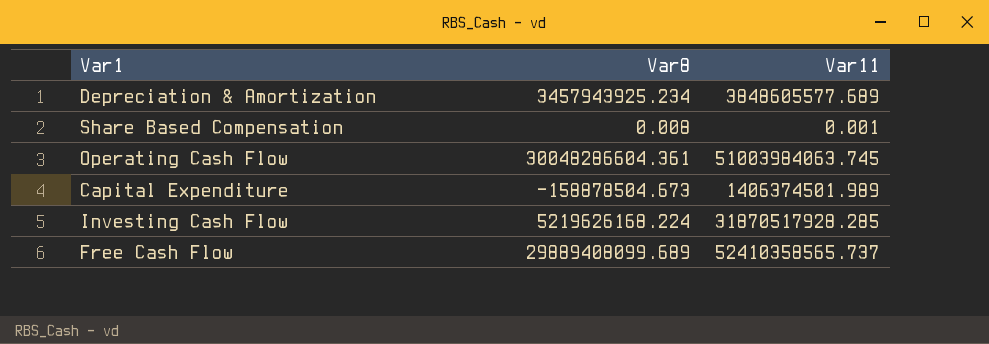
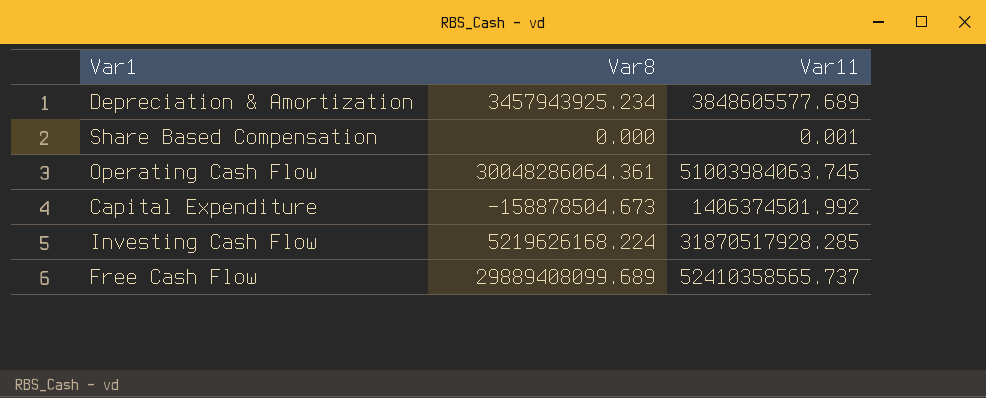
Share Based Compensation | Var8: 0.008 -> 0.000
Operating Cash Flow | Var8: 30048286604.361 -> 30048286064.361
Capital Expenditure | Var11: 1406374501.989 -> 1406374501.992

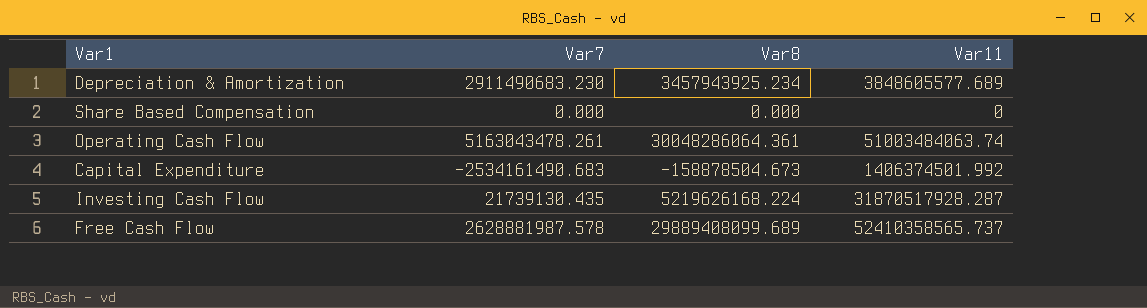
column Var7 | position: none -> 2
Share Based Compensation | Var11: 0.001 -> 0
Operating Cash Flow | Var11: 51003984063.745 -> 51003484063.74
Investing Cash Flow | Var11: 31870517928.285 -> 31870517928.287

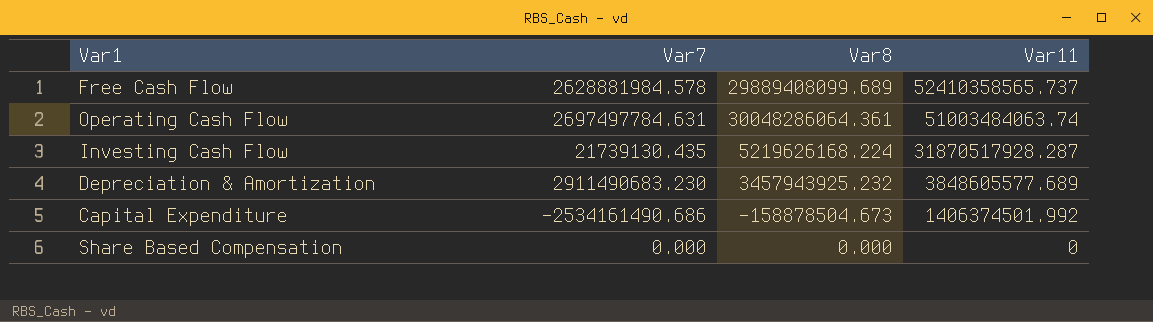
row order: none -> Var11 descending
Free Cash Flow | Var7: 2628881987.578 -> 2628881984.578
Operating Cash Flow | Var7: 5163043478.261 -> 2697497784.631
Depreciation & Amortization | Var8: 3457943925.234 -> 3457943925.232
Capital Expenditure | Var7: -2534161490.683 -> -2534161490.686

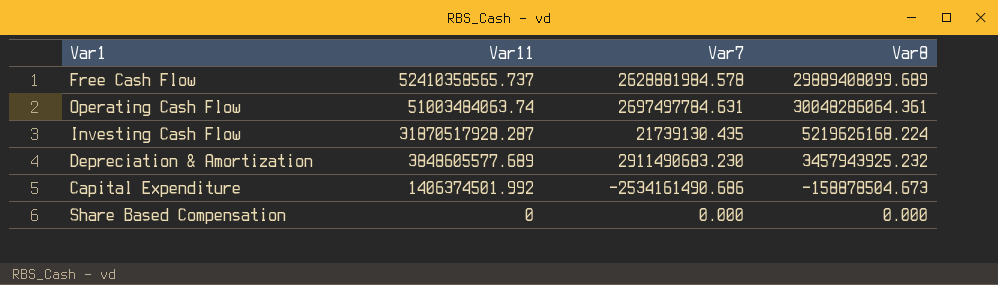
column Var11 | position: 4 -> 2

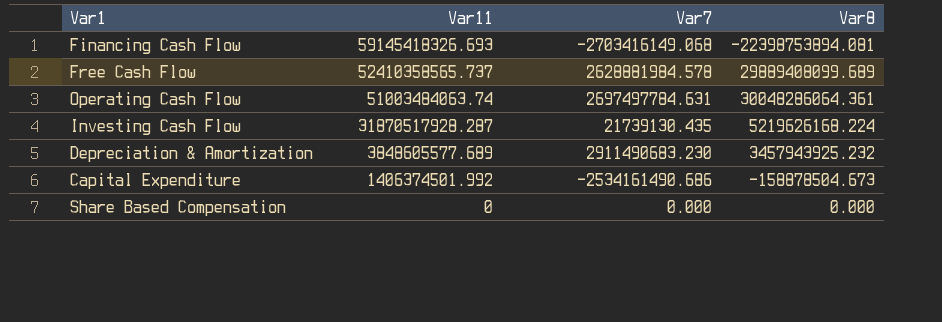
row Financing Cash Flow: none -> 59145418326.693 | -2703416149.068 | -22398753894.081

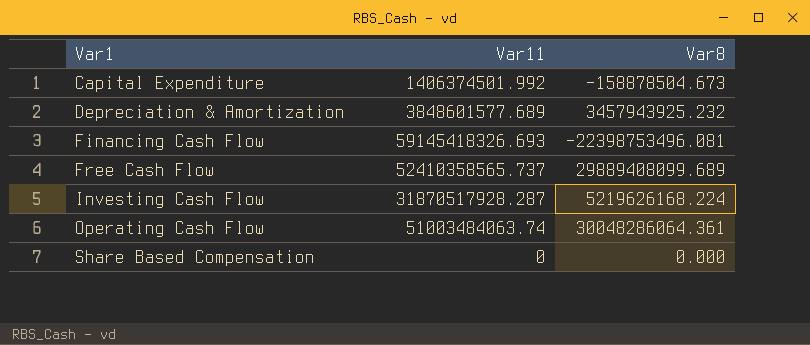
row order: Var11 descending -> Var1 ascending
column Var7 | position: 3 -> none
Depreciation & Amortization | Var11: 3848605577.689 -> 3848601577.689
Financing Cash Flow | Var8: -22398753894.081 -> -22398753496.081

